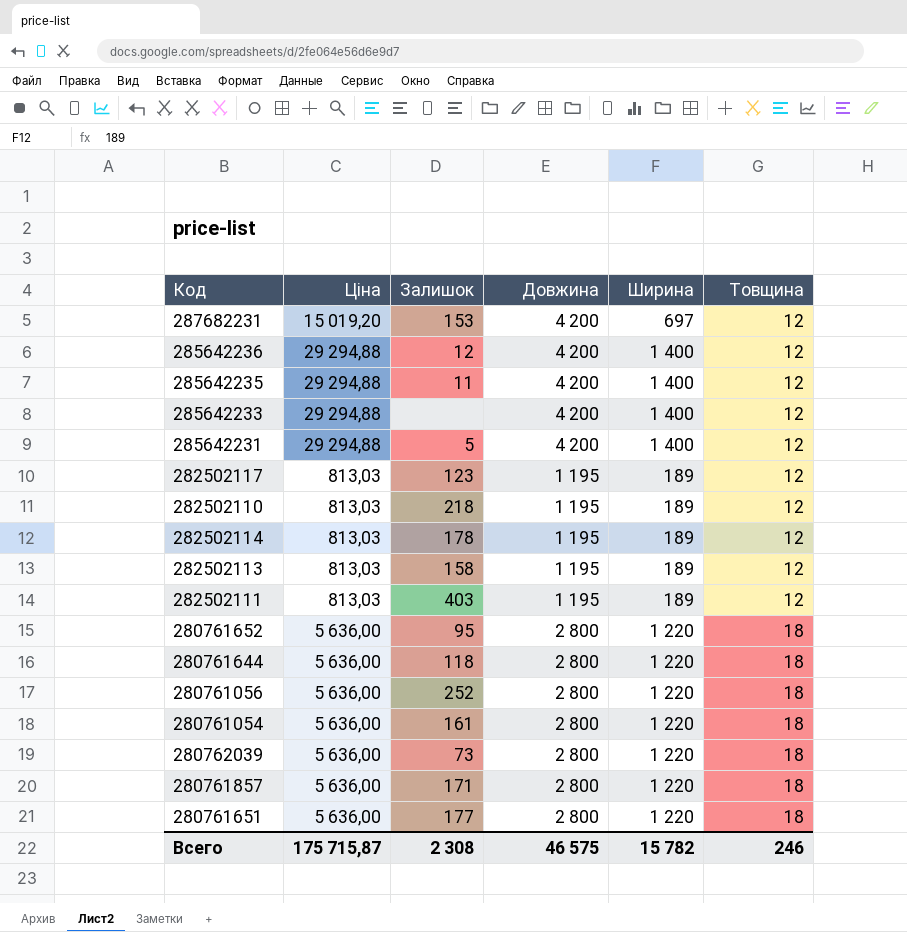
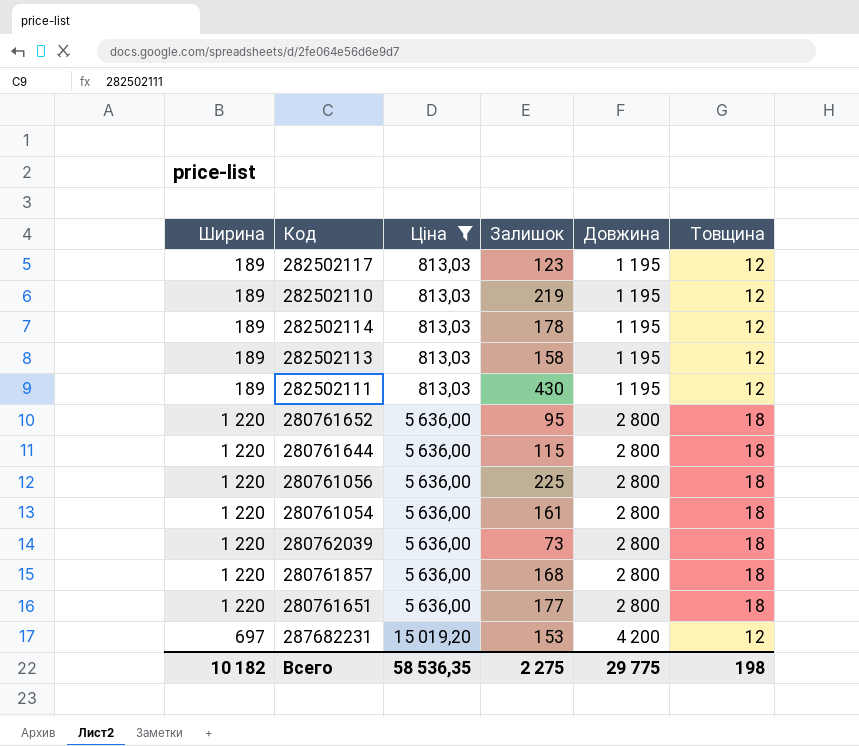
filter: none -> Ціна != 29 294,88
row order: Товщина ascending -> Ціна ascending
column Ширина | position: 5 -> 1
282502110 | Залишок: 218 -> 219
282502111 | Залишок: 403 -> 430
280761644 | Залишок: 118 -> 115
280761056 | Залишок: 252 -> 225
280761857 | Залишок: 171 -> 168
Всего | Ширина: 15 782 -> 10 182
Всего | Ціна: 175 715,87 -> 58 536,35
Всего | Залишок: 2 308 -> 2 275
Всего | Довжина: 46 575 -> 29 775
Всего | Товщина: 246 -> 198

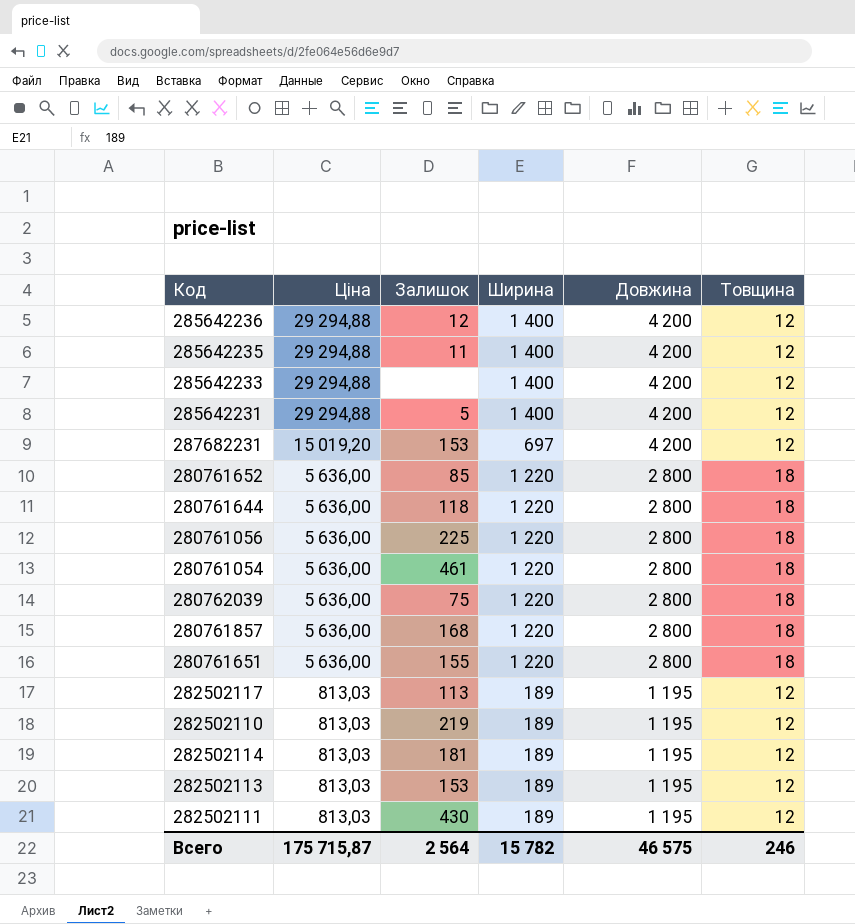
filter: Ціна != 29 294,88 -> none
row order: Ціна ascending -> Ціна descending
column Ширина | position: 1 -> 4
280761652 | Залишок: 95 -> 85
280761644 | Залишок: 115 -> 118
280761054 | Залишок: 161 -> 461
280762039 | Залишок: 73 -> 75
280761651 | Залишок: 177 -> 155
282502117 | Залишок: 123 -> 113
282502114 | Залишок: 178 -> 181
282502113 | Залишок: 158 -> 153
Всего | Ціна: 58 536,35 -> 175 715,87
Всего | Залишок: 2 275 -> 2 564
Всего | Ширина: 10 182 -> 15 782
Всего | Довжина: 29 775 -> 46 575
Всего | Товщина: 198 -> 246

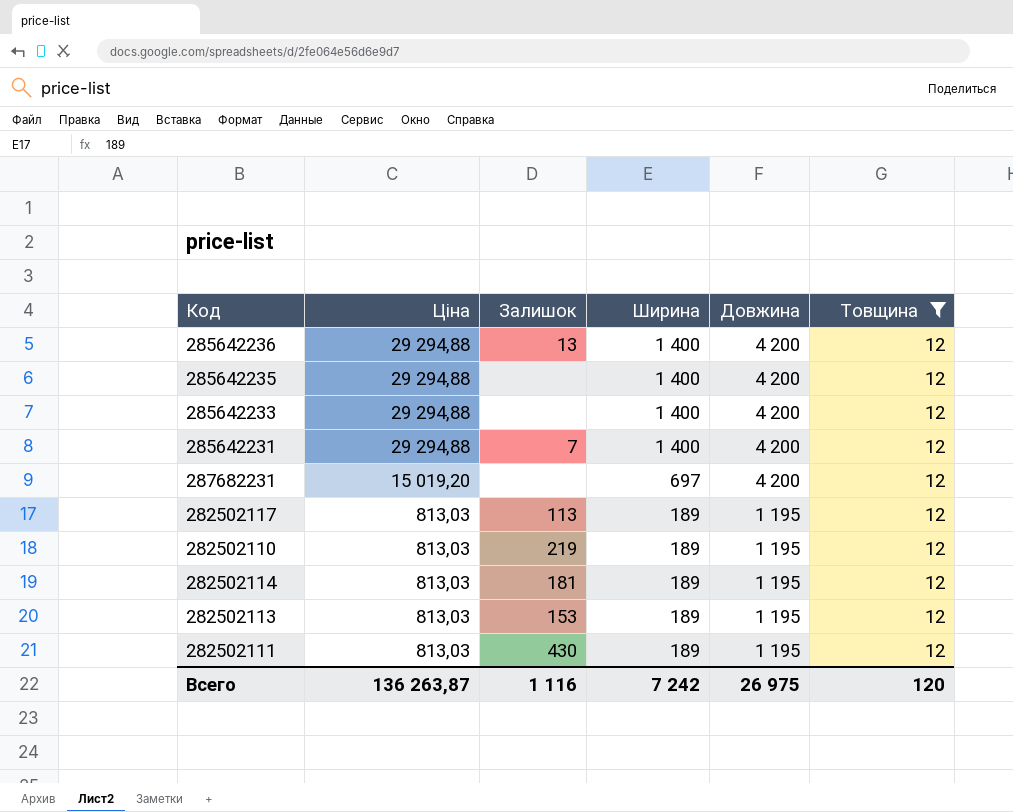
filter: none -> Товщина = 12
285642236 | Залишок: 12 -> 13
285642235 | Залишок: 11 -> none
285642231 | Залишок: 5 -> 7
287682231 | Залишок: 153 -> none
Всего | Ціна: 175 715,87 -> 136 263,87
Всего | Залишок: 2 564 -> 1 116
Всего | Ширина: 15 782 -> 7 242
Всего | Довжина: 46 575 -> 26 975
Всего | Товщина: 246 -> 120

